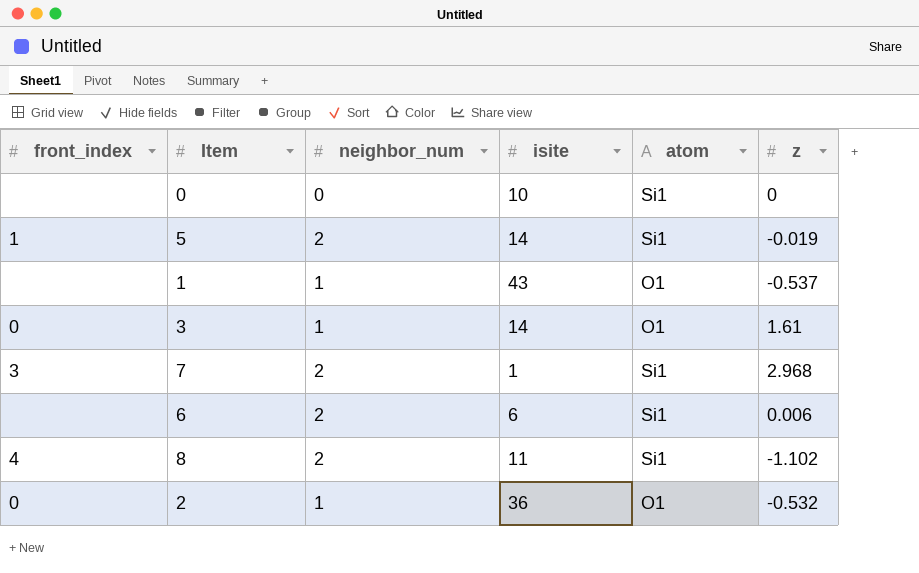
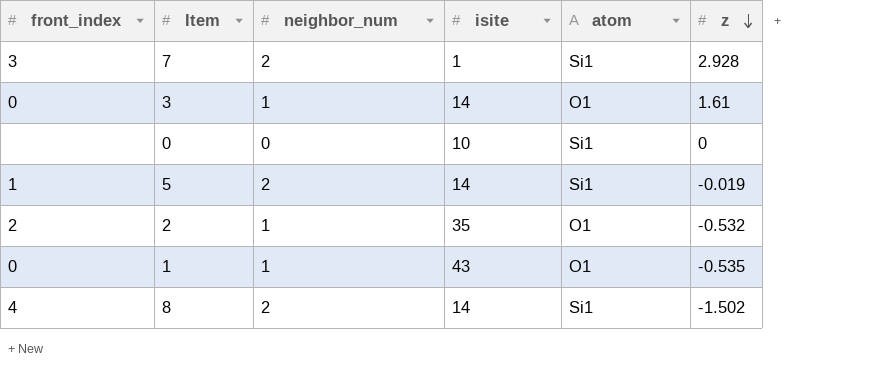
row order: none -> z descending
row 6: none | 2 | 6 | Si1 | 0.006 -> none
7 | z: 2.968 -> 2.928
2 | front_index: 0 -> 2
2 | isite: 36 -> 35
1 | front_index: none -> 0
1 | z: -0.537 -> -0.535
8 | isite: 11 -> 14
8 | z: -1.102 -> -1.502

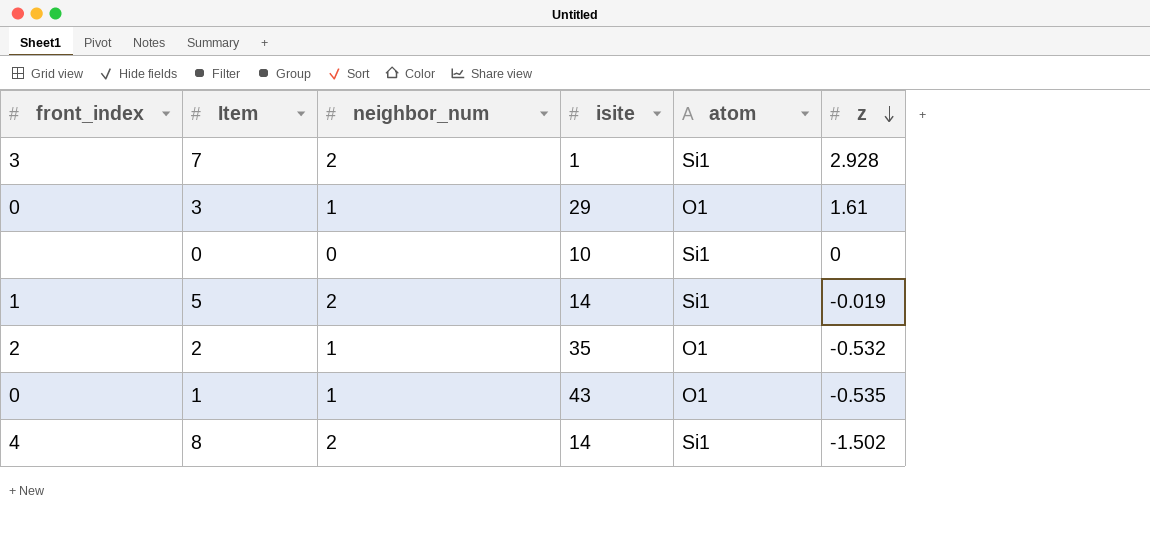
3 | isite: 14 -> 29

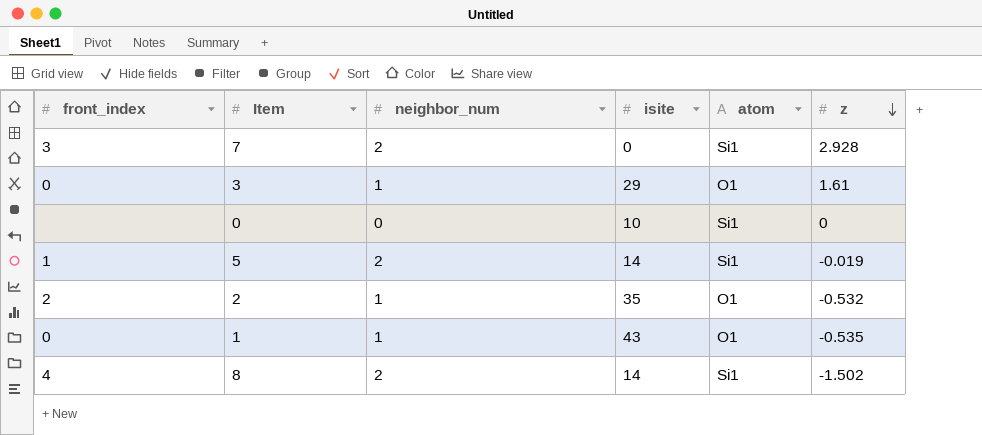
7 | isite: 1 -> 0

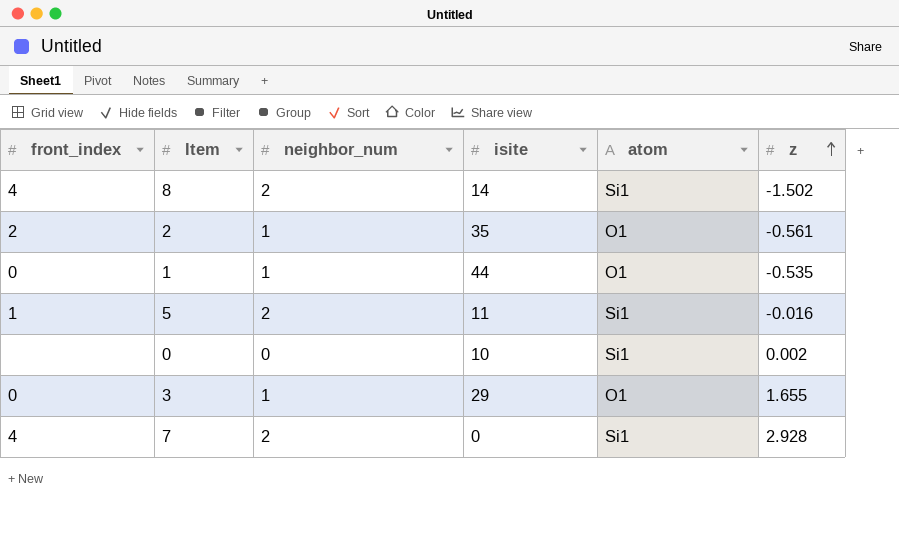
row order: z descending -> z ascending
2 | z: -0.532 -> -0.561
1 | isite: 43 -> 44
5 | isite: 14 -> 11
5 | z: -0.019 -> -0.016
0 | z: 0 -> 0.002
3 | z: 1.61 -> 1.655
7 | front_index: 3 -> 4

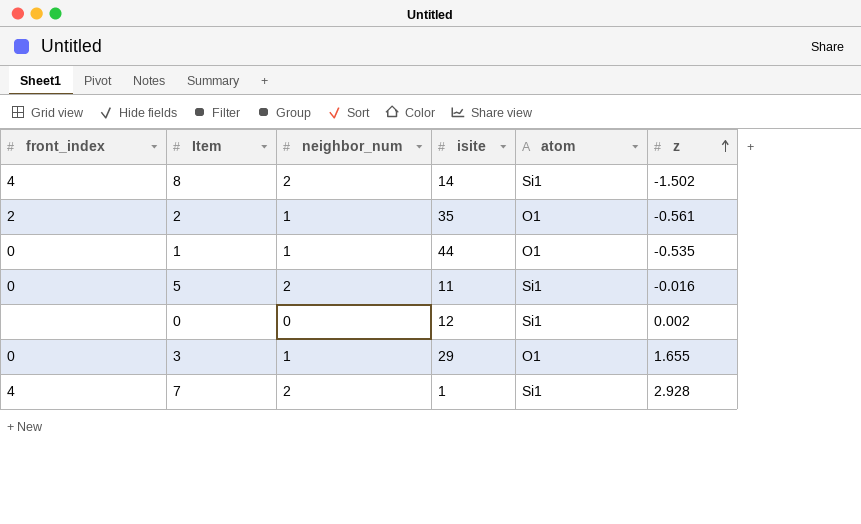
5 | front_index: 1 -> 0
0 | isite: 10 -> 12
7 | isite: 0 -> 1

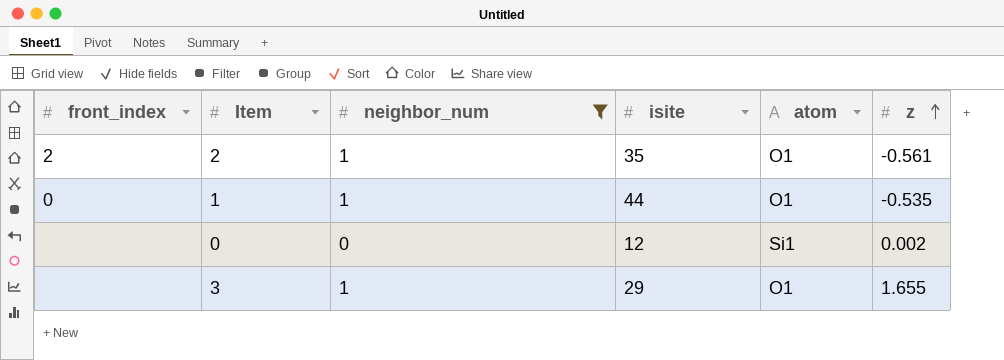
filter: none -> neighbor_num != 2
3 | front_index: 0 -> none

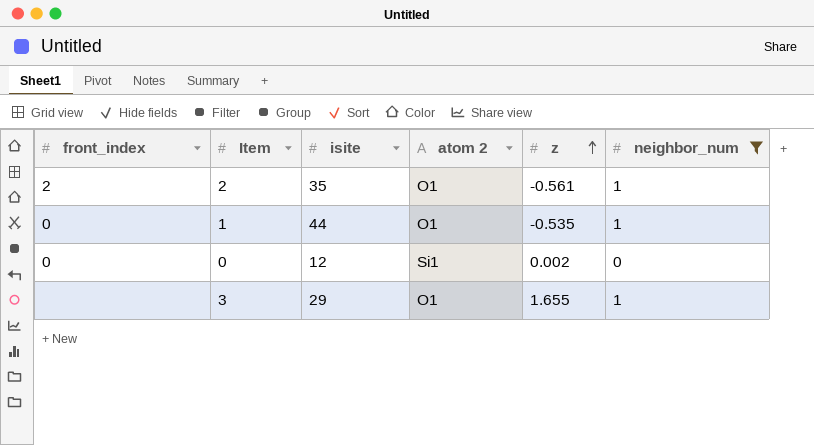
column name: atom -> atom 2
column neighbor_num | position: 3 -> 6
0 | front_index: none -> 0

